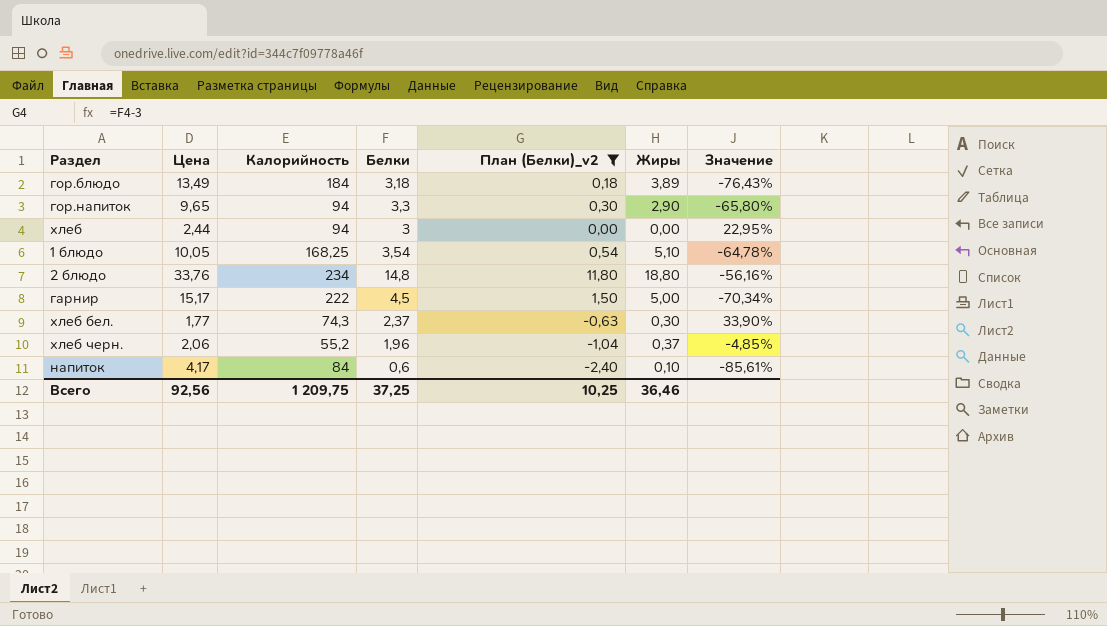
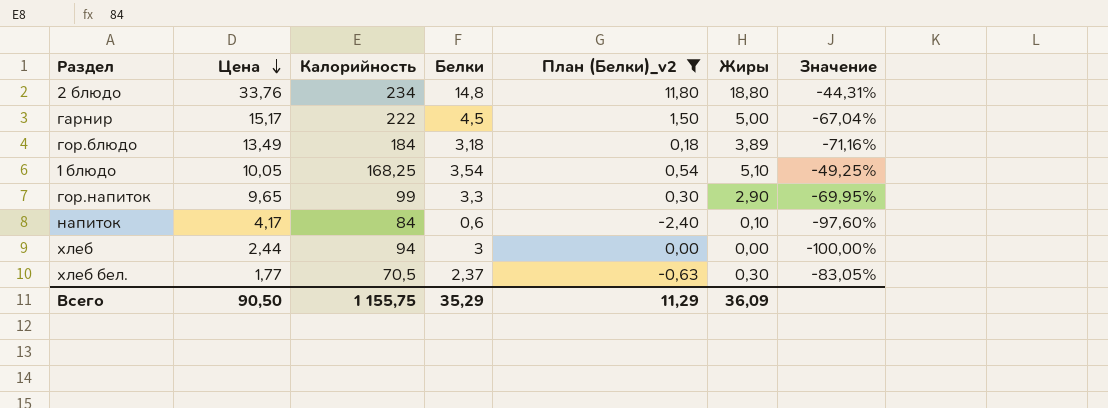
row order: none -> Цена descending
column Значение | formula: ([Белки] - [Цена]) / [Цена] -> ([Жиры] - [Цена]) / [Цена]
row хлеб черн.: 2,06 | 55,2 | 1,96 | -1,04 | 0,37 | -4,85% -> none
гор.напиток | Калорийность: 94 -> 99
хлеб бел. | Калорийность: 74,3 -> 70,5
Всего | Цена: 92,56 -> 90,50
Всего | Калорийность: 1 209,75 -> 1 155,75
Всего | Белки: 37,25 -> 35,29
Всего | План (Белки)_v2: 10,25 -> 11,29
Всего | Жиры: 36,46 -> 36,09

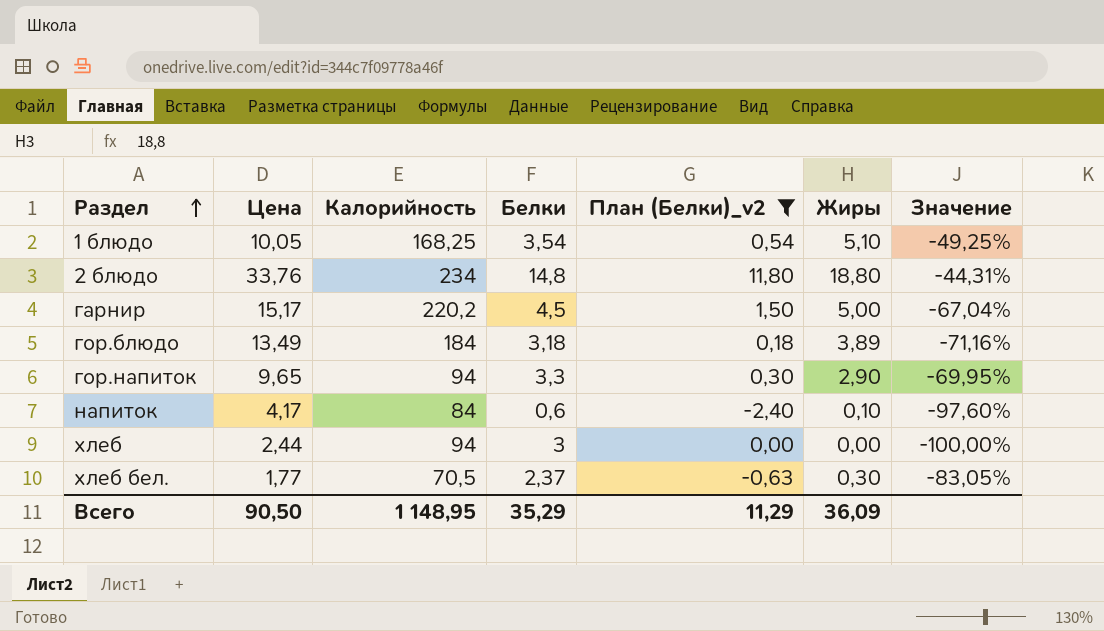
row order: Цена descending -> Раздел ascending
гарнир | Калорийность: 222 -> 220,2
гор.напиток | Калорийность: 99 -> 94
Всего | Калорийность: 1 155,75 -> 1 148,95

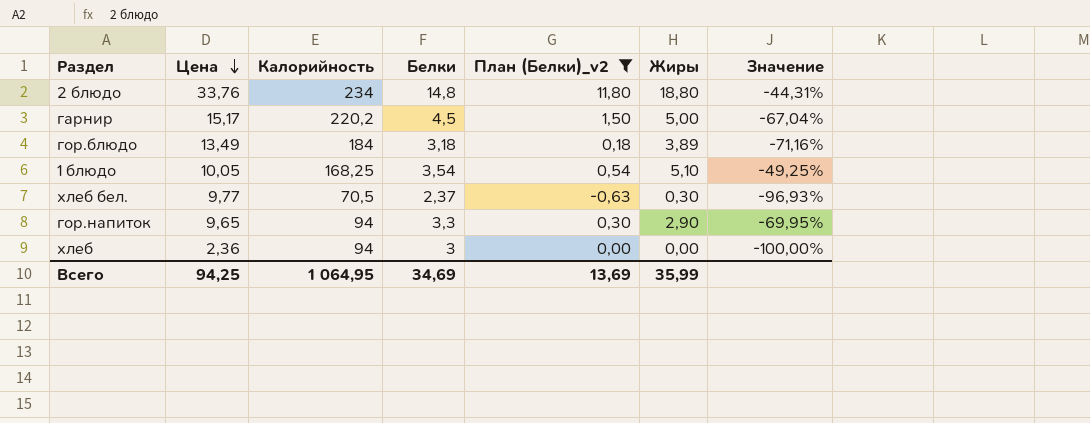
row order: Раздел ascending -> Цена descending
row напиток: 4,17 | 84 | 0,6 | -2,40 | 0,10 | -97,60% -> none
хлеб бел. | Цена: 1,77 -> 9,77
хлеб бел. | Значение: -83,05% -> -96,93%
хлеб | Цена: 2,44 -> 2,36
Всего | Цена: 90,50 -> 94,25
Всего | Калорийность: 1 148,95 -> 1 064,95
Всего | Белки: 35,29 -> 34,69
Всего | План (Белки)_v2: 11,29 -> 13,69
Всего | Жиры: 36,09 -> 35,99

